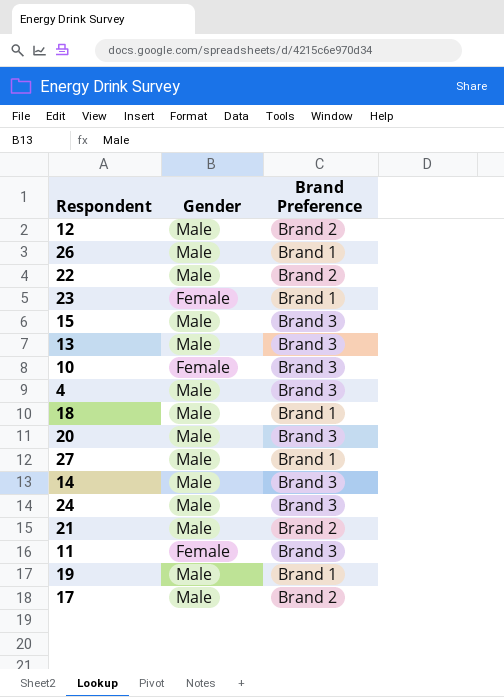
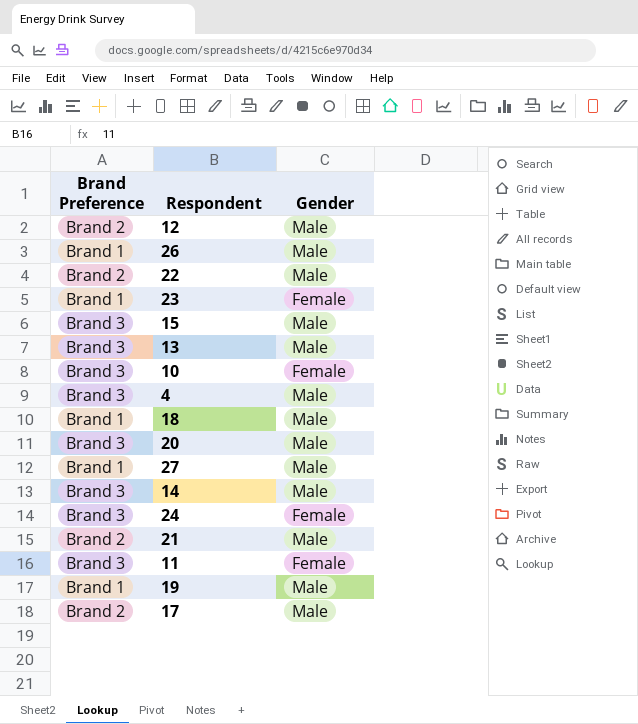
column Brand Preference | position: 3 -> 1
24 | Gender: Male -> Female

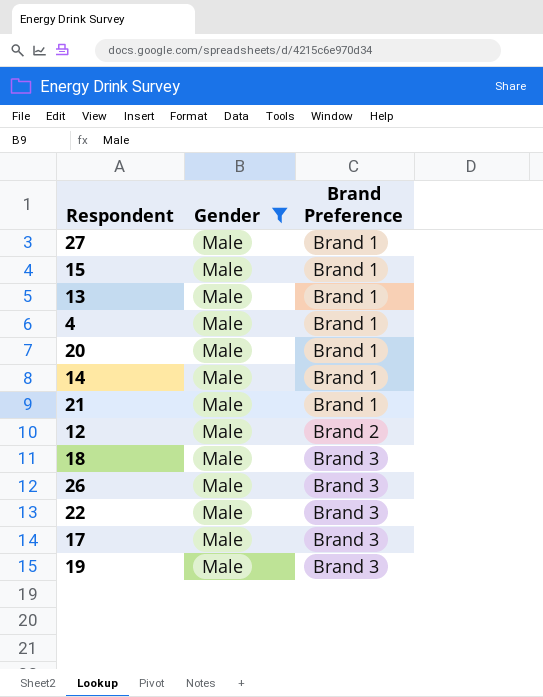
filter: none -> Gender = Male
row order: none -> Brand Preference ascending
column Brand Preference | position: 1 -> 3
15 | Brand Preference: Brand 3 -> Brand 1
13 | Brand Preference: Brand 3 -> Brand 1
4 | Brand Preference: Brand 3 -> Brand 1
20 | Brand Preference: Brand 3 -> Brand 1
14 | Brand Preference: Brand 3 -> Brand 1
21 | Brand Preference: Brand 2 -> Brand 1
18 | Brand Preference: Brand 1 -> Brand 3
26 | Brand Preference: Brand 1 -> Brand 3
22 | Brand Preference: Brand 2 -> Brand 3
17 | Brand Preference: Brand 2 -> Brand 3
19 | Brand Preference: Brand 1 -> Brand 3

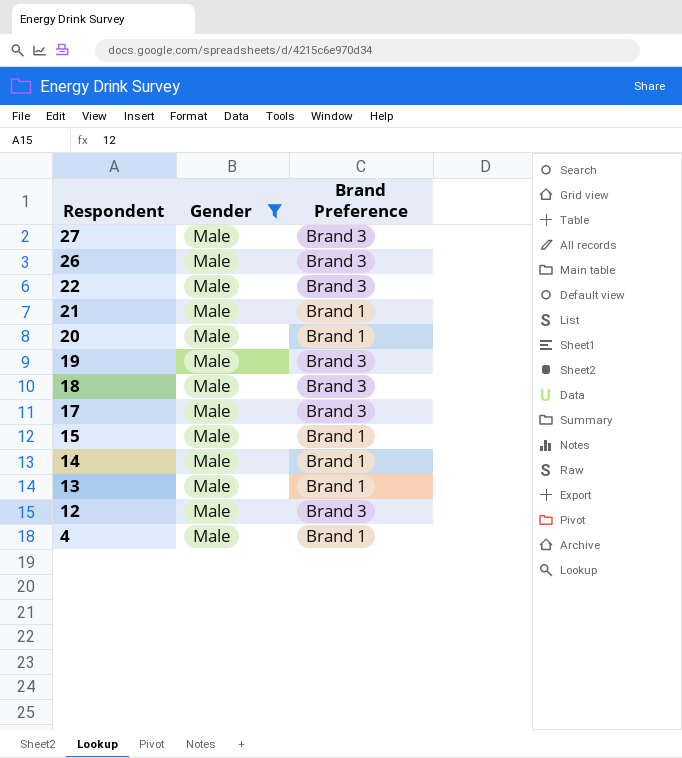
row order: Brand Preference ascending -> Respondent descending
27 | Brand Preference: Brand 1 -> Brand 3
12 | Brand Preference: Brand 2 -> Brand 3

